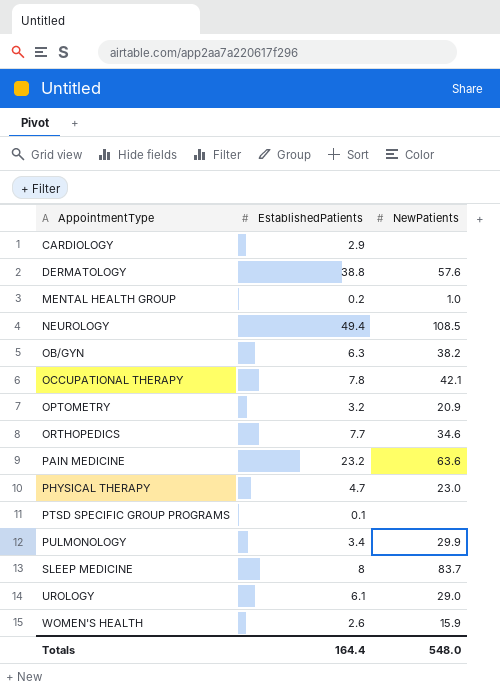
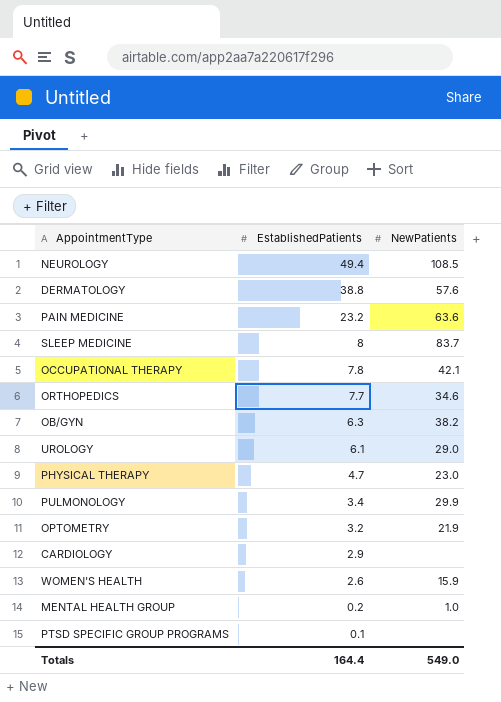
row order: AppointmentType ascending -> EstablishedPatients descending
OPTOMETRY | NewPatients: 20.9 -> 21.9
Totals | NewPatients: 548.0 -> 549.0

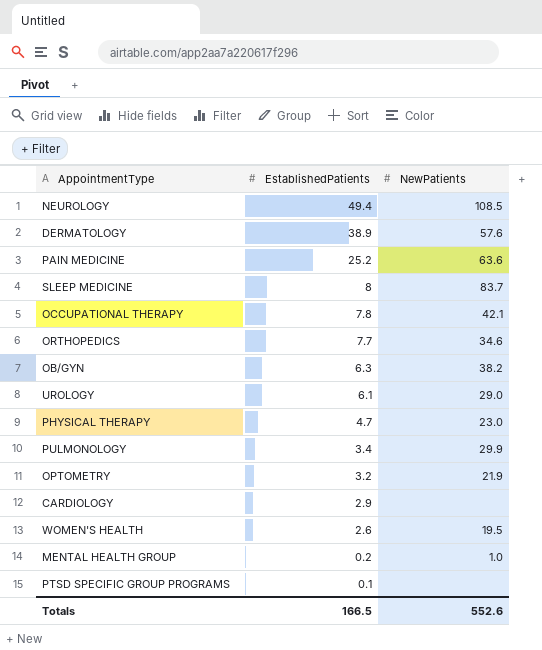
DERMATOLOGY | EstablishedPatients: 38.8 -> 38.9
PAIN MEDICINE | EstablishedPatients: 23.2 -> 25.2
WOMEN'S HEALTH | NewPatients: 15.9 -> 19.5
Totals | EstablishedPatients: 164.4 -> 166.5
Totals | NewPatients: 549.0 -> 552.6

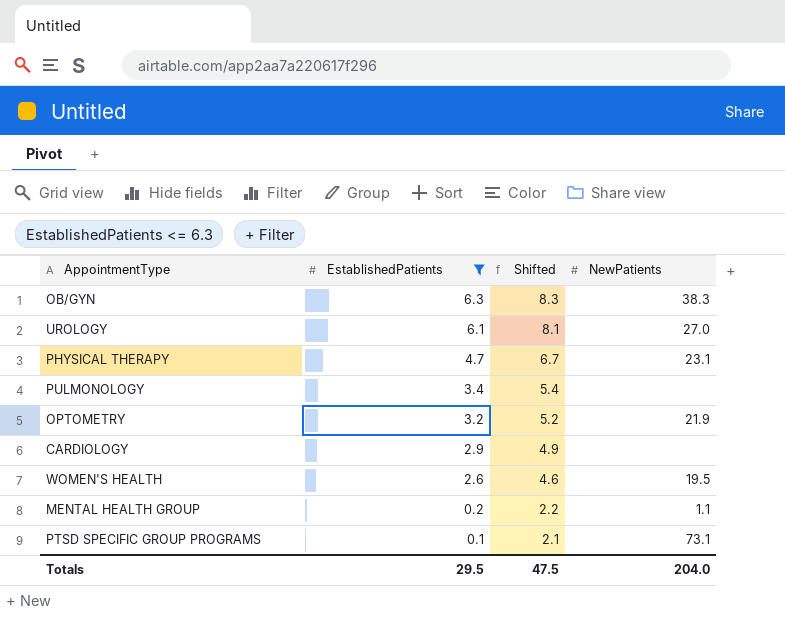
filter: none -> EstablishedPatients <= 6.3
column Shifted | formula: none -> [EstablishedPatients] + 2
OB/GYN | NewPatients: 38.2 -> 38.3
UROLOGY | NewPatients: 29.0 -> 27.0
PHYSICAL THERAPY | NewPatients: 23.0 -> 23.1
PULMONOLOGY | NewPatients: 29.9 -> none
MENTAL HEALTH GROUP | NewPatients: 1.0 -> 1.1
PTSD SPECIFIC GROUP PROGRAMS | NewPatients: none -> 73.1
Totals | EstablishedPatients: 166.5 -> 29.5
Totals | NewPatients: 552.6 -> 204.0

